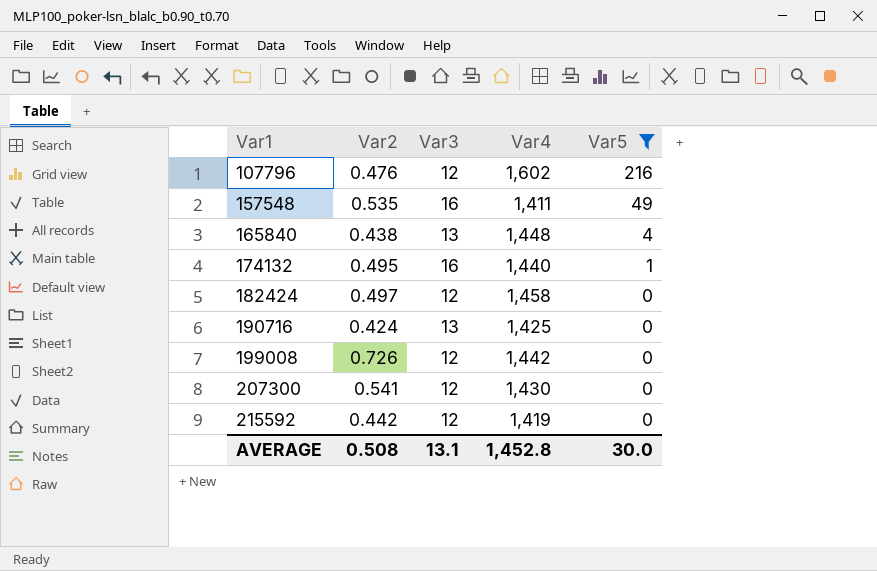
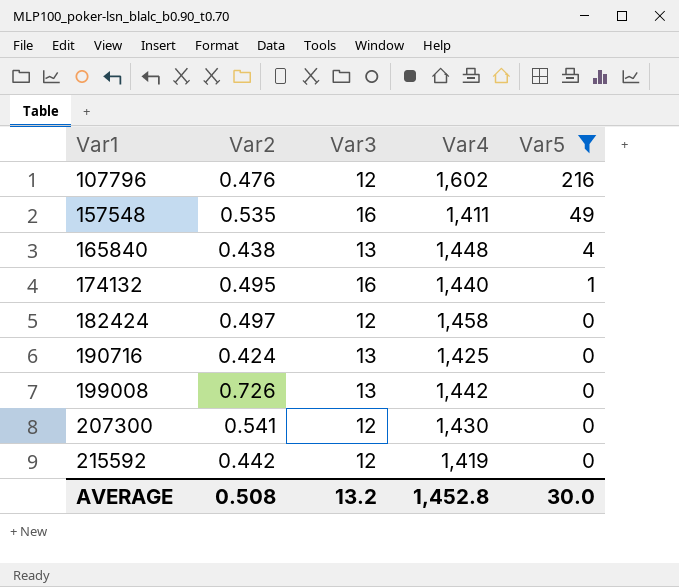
199008 | Var3: 12 -> 13
AVERAGE | Var3: 13.1 -> 13.2

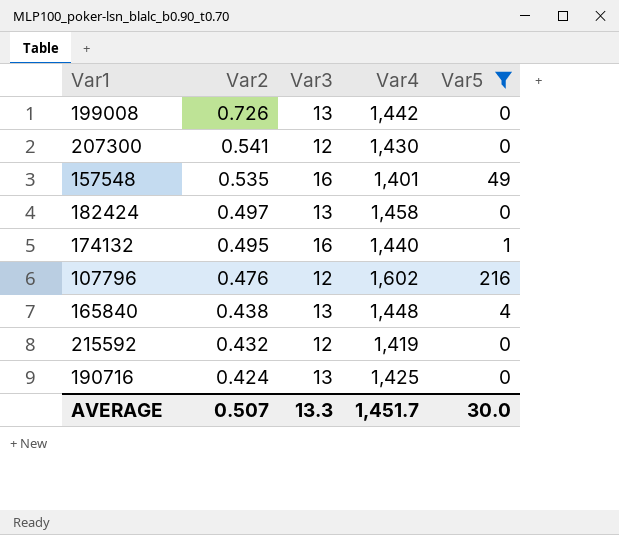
row order: Var1 ascending -> Var2 descending
157548 | Var4: 1,411 -> 1,401
182424 | Var3: 12 -> 13
215592 | Var2: 0.442 -> 0.432
AVERAGE | Var2: 0.508 -> 0.507
AVERAGE | Var3: 13.2 -> 13.3
AVERAGE | Var4: 1,452.8 -> 1,451.7

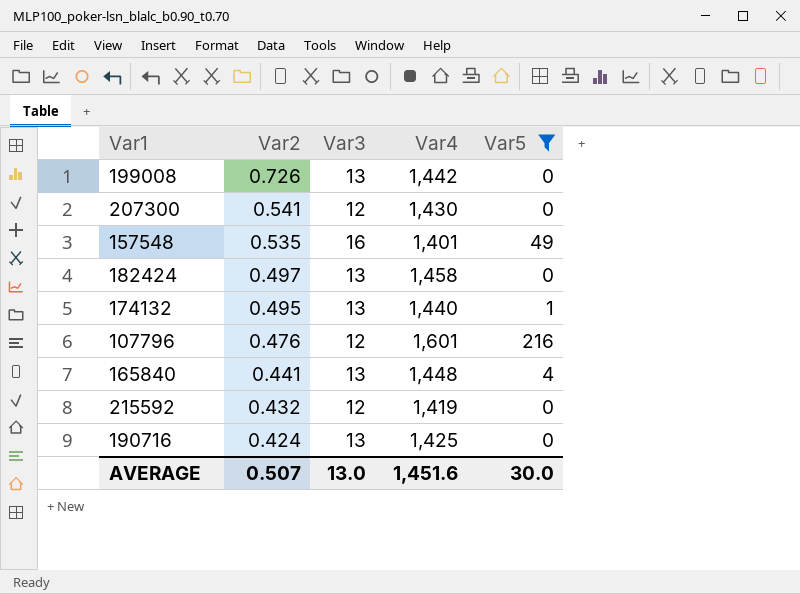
174132 | Var3: 16 -> 13
107796 | Var4: 1,602 -> 1,601
165840 | Var2: 0.438 -> 0.441
AVERAGE | Var3: 13.3 -> 13.0
AVERAGE | Var4: 1,451.7 -> 1,451.6

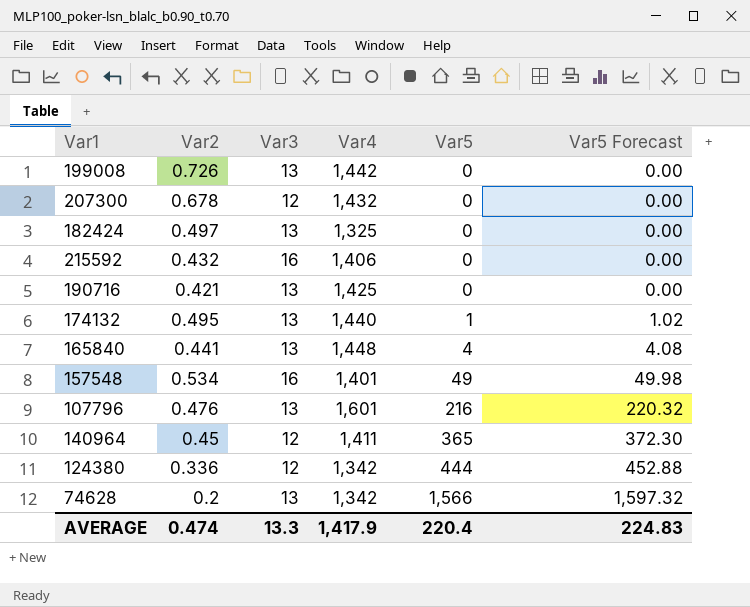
filter: Var5 <= 216 -> none
row order: Var2 descending -> Var5 ascending
column Var5 Forecast | formula: none -> [Var5] * 1.02
207300 | Var2: 0.541 -> 0.678
207300 | Var4: 1,430 -> 1,432
182424 | Var4: 1,458 -> 1,325
215592 | Var3: 12 -> 16
215592 | Var4: 1,419 -> 1,406
190716 | Var2: 0.424 -> 0.421
157548 | Var2: 0.535 -> 0.534
107796 | Var3: 12 -> 13
AVERAGE | Var2: 0.507 -> 0.474
AVERAGE | Var3: 13.0 -> 13.3
AVERAGE | Var4: 1,451.6 -> 1,417.9
AVERAGE | Var5: 30.0 -> 220.4

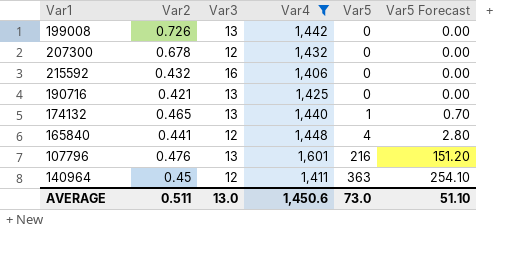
filter: none -> Var4 >= 1,406
column Var5 Forecast | formula: [Var5] * 1.02 -> [Var5] * 0.7
174132 | Var2: 0.495 -> 0.465
165840 | Var3: 13 -> 12
140964 | Var5: 365 -> 363
AVERAGE | Var2: 0.474 -> 0.511
AVERAGE | Var3: 13.3 -> 13.0
AVERAGE | Var4: 1,417.9 -> 1,450.6
AVERAGE | Var5: 220.4 -> 73.0
AVERAGE | Var5 Forecast: 224.83 -> 51.10

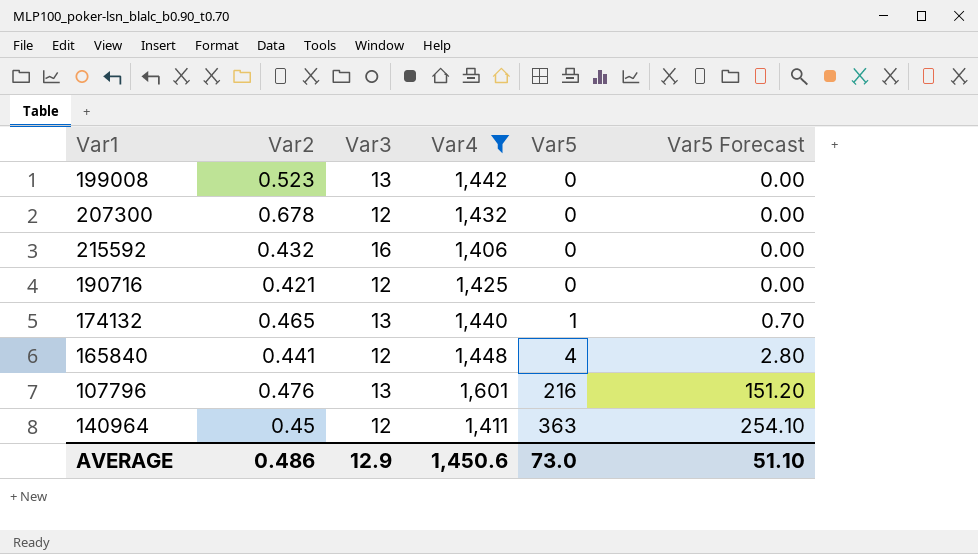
199008 | Var2: 0.726 -> 0.523
190716 | Var3: 13 -> 12
AVERAGE | Var2: 0.511 -> 0.486
AVERAGE | Var3: 13.0 -> 12.9

